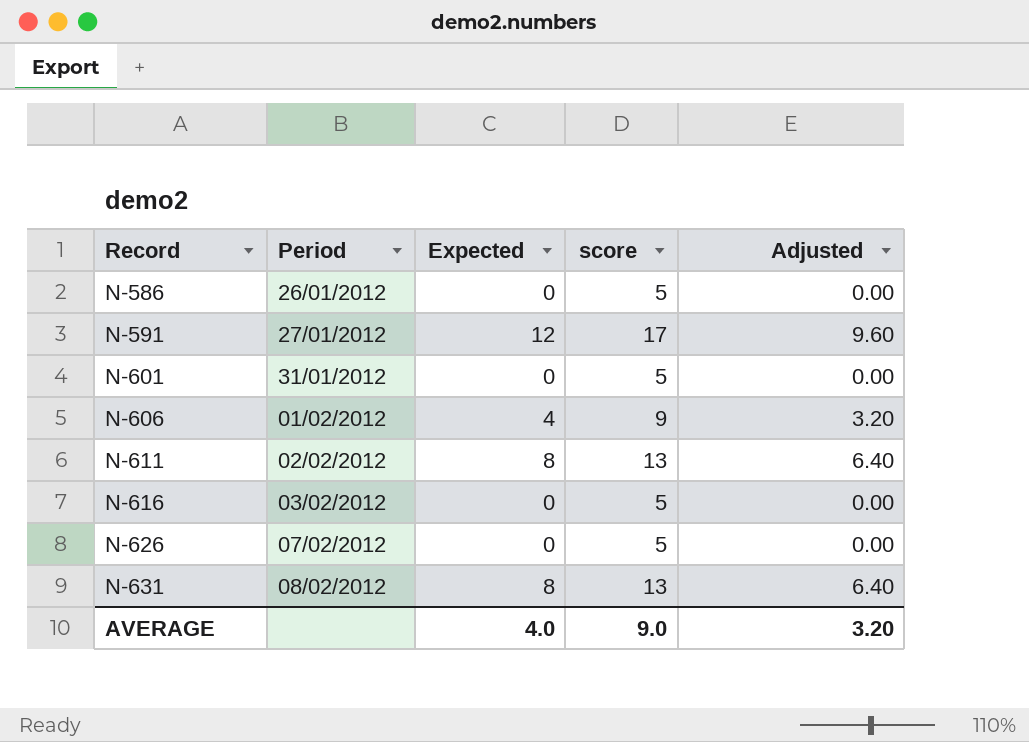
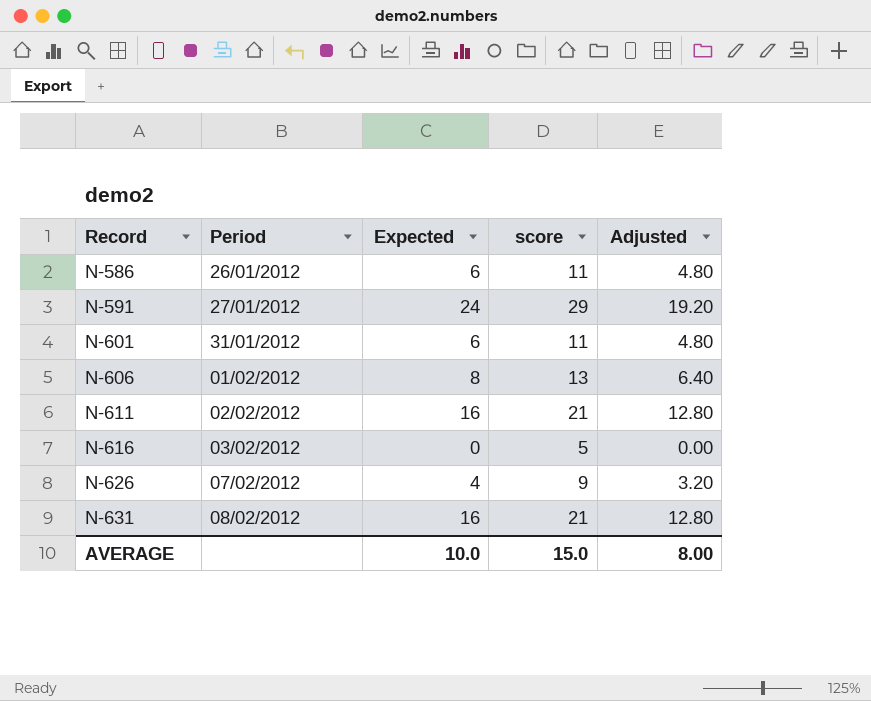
N-586 | Expected: 0 -> 6
N-586 | score: 5 -> 11
N-586 | Adjusted: 0.00 -> 4.80
N-591 | Expected: 12 -> 24
N-591 | score: 17 -> 29
N-591 | Adjusted: 9.60 -> 19.20
N-601 | Expected: 0 -> 6
N-601 | score: 5 -> 11
N-601 | Adjusted: 0.00 -> 4.80
N-606 | Expected: 4 -> 8
N-606 | score: 9 -> 13
N-606 | Adjusted: 3.20 -> 6.40
N-611 | Expected: 8 -> 16
N-611 | score: 13 -> 21
N-611 | Adjusted: 6.40 -> 12.80
N-626 | Expected: 0 -> 4
N-626 | score: 5 -> 9
N-626 | Adjusted: 0.00 -> 3.20
N-631 | Expected: 8 -> 16
N-631 | score: 13 -> 21
N-631 | Adjusted: 6.40 -> 12.80
AVERAGE | Expected: 4.0 -> 10.0
AVERAGE | score: 9.0 -> 15.0
AVERAGE | Adjusted: 3.20 -> 8.00

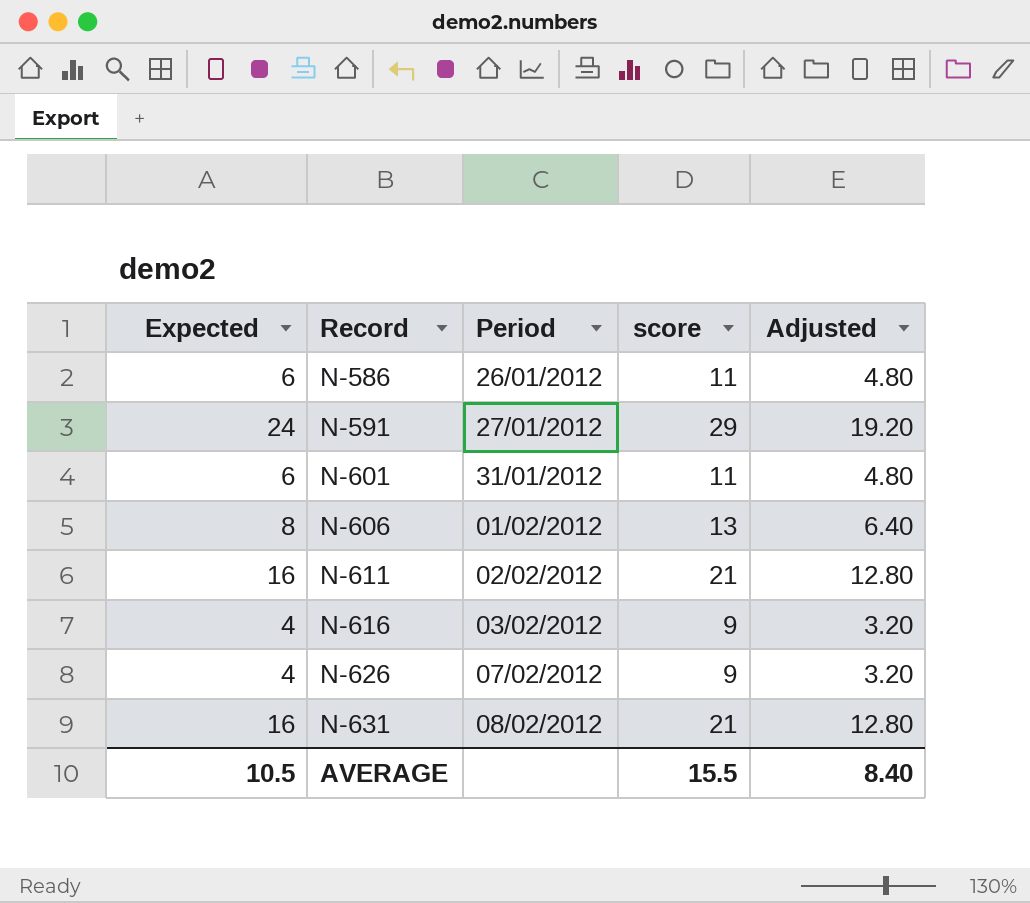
column Expected | position: 3 -> 1
N-616 | Expected: 0 -> 4
N-616 | score: 5 -> 9
N-616 | Adjusted: 0.00 -> 3.20
AVERAGE | Expected: 10.0 -> 10.5
AVERAGE | score: 15.0 -> 15.5
AVERAGE | Adjusted: 8.00 -> 8.40

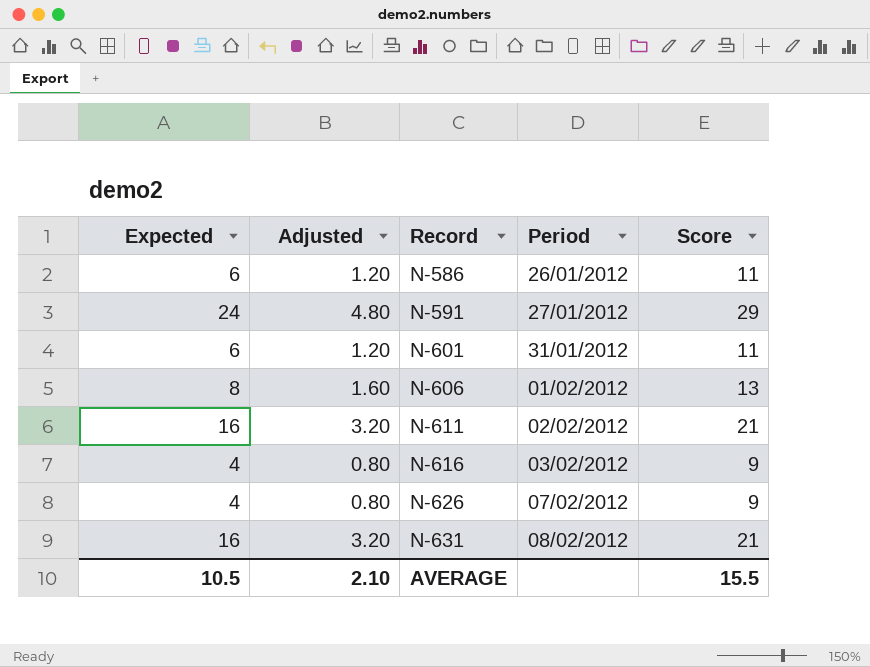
column Adjusted | formula: [Expected] * 0.8 -> [Expected] * 0.2
column Adjusted | position: 5 -> 2
column name: score -> Score
AVERAGE | Adjusted: 8.40 -> 2.10

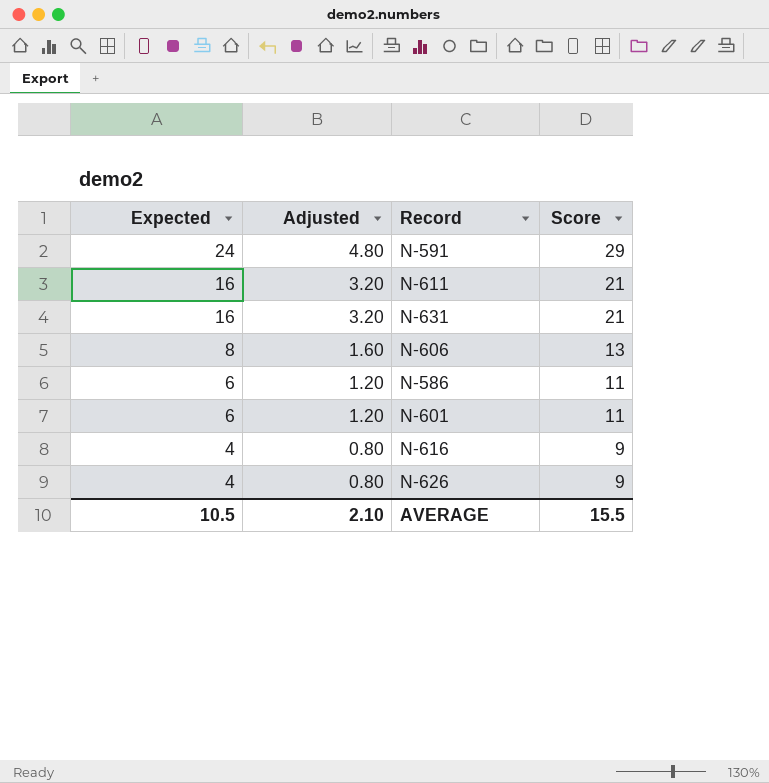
row order: Record ascending -> Expected descending
column Period | position: 4 -> none

